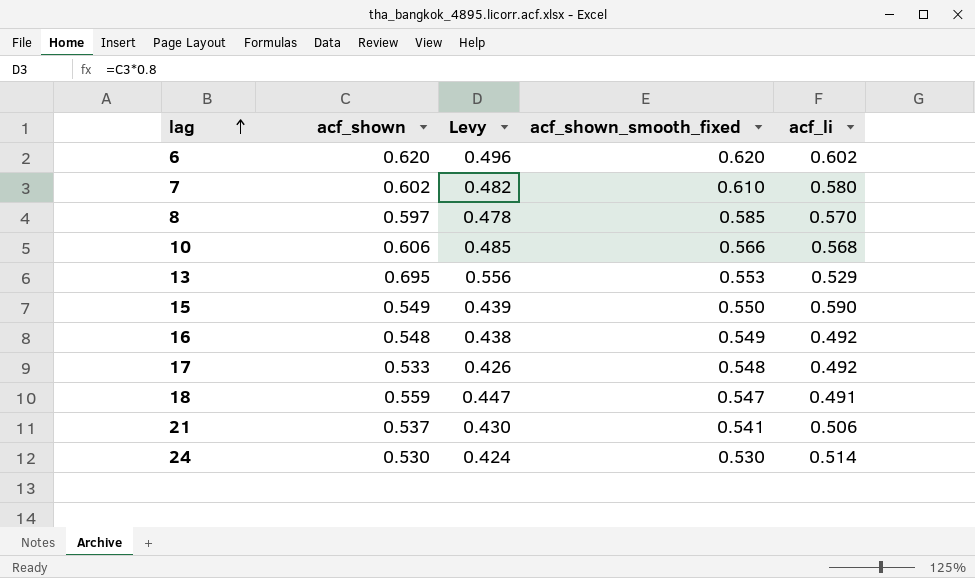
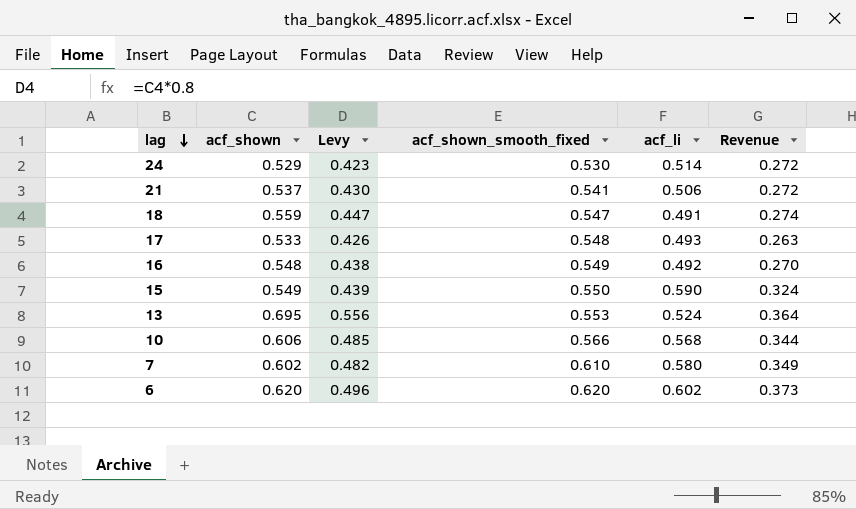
row order: lag ascending -> lag descending
column Revenue | formula: none -> [acf_shown] * [acf_li]
row 8: 0.597 | 0.478 | 0.585 | 0.570 -> none
24 | acf_shown: 0.530 -> 0.529
24 | Levy: 0.424 -> 0.423
17 | acf_li: 0.492 -> 0.493
13 | acf_li: 0.529 -> 0.524

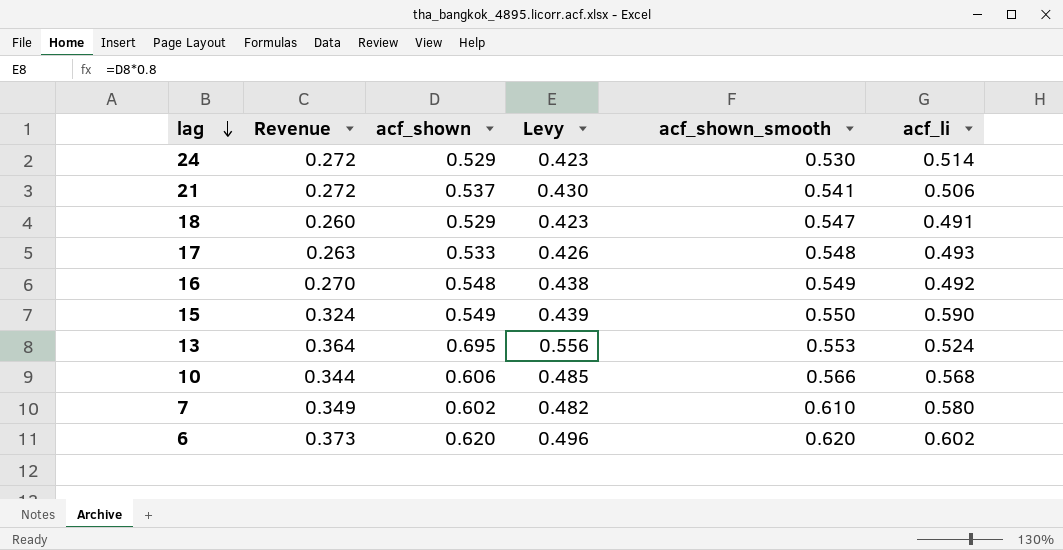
column Revenue | position: 6 -> 2
column name: acf_shown_smooth_fixed -> acf_shown_smooth
18 | Revenue: 0.274 -> 0.260
18 | acf_shown: 0.559 -> 0.529
18 | Levy: 0.447 -> 0.423

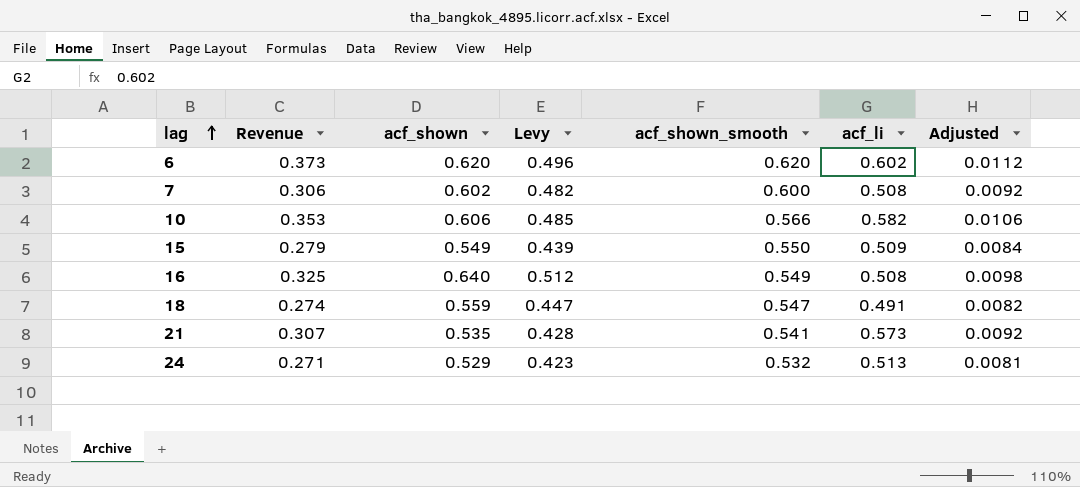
row order: lag descending -> lag ascending
column Adjusted | formula: none -> [Revenue] * 0.03
row 17: 0.263 | 0.533 | 0.426 | 0.548 | 0.493 -> none
row 13: 0.364 | 0.695 | 0.556 | 0.553 | 0.524 -> none
7 | Revenue: 0.349 -> 0.306
7 | acf_shown_smooth: 0.610 -> 0.600
7 | acf_li: 0.580 -> 0.508
10 | Revenue: 0.344 -> 0.353
10 | acf_li: 0.568 -> 0.582
15 | Revenue: 0.324 -> 0.279
15 | acf_li: 0.590 -> 0.509
16 | Revenue: 0.270 -> 0.325
16 | acf_shown: 0.548 -> 0.640
16 | Levy: 0.438 -> 0.512
16 | acf_li: 0.492 -> 0.508
18 | Revenue: 0.260 -> 0.274
18 | acf_shown: 0.529 -> 0.559
18 | Levy: 0.423 -> 0.447
21 | Revenue: 0.272 -> 0.307
21 | acf_shown: 0.537 -> 0.535
21 | Levy: 0.430 -> 0.428
21 | acf_li: 0.506 -> 0.573
24 | Revenue: 0.272 -> 0.271
24 | acf_shown_smooth: 0.530 -> 0.532
24 | acf_li: 0.514 -> 0.513

